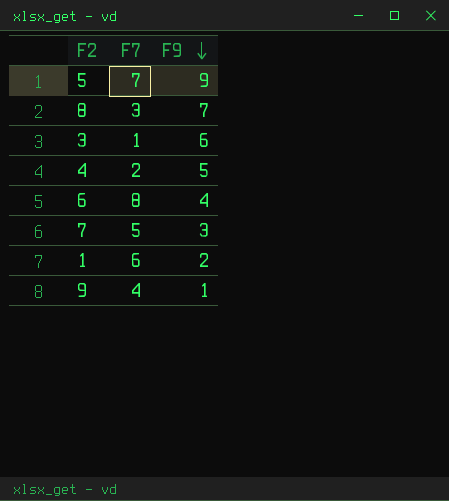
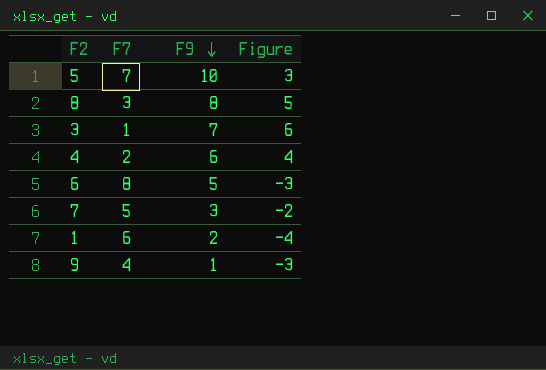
column Figure | formula: none -> [F9] - [F7]
5 | F9: 9 -> 10
8 | F9: 7 -> 8
3 | F9: 6 -> 7
4 | F9: 5 -> 6
6 | F9: 4 -> 5

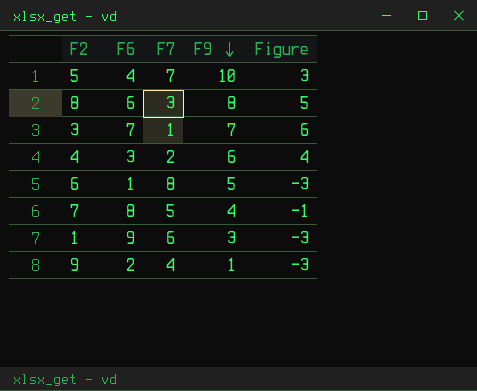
column F6 | position: none -> 2
7 | F9: 3 -> 4
7 | Figure: -2 -> -1
1 | F9: 2 -> 3
1 | Figure: -4 -> -3

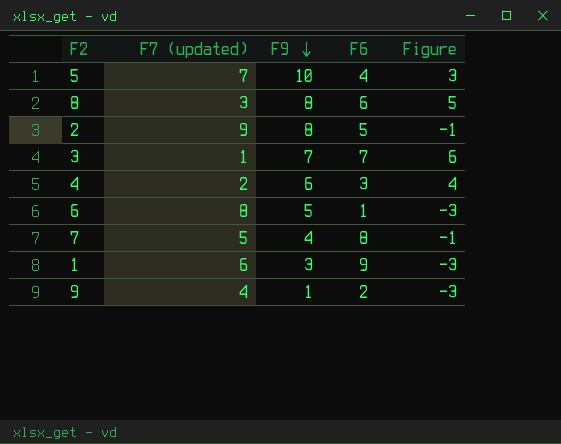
column name: F7 -> F7 (updated)
column F6 | position: 2 -> 4
row 2: none -> 9 | 8 | 5 | -1

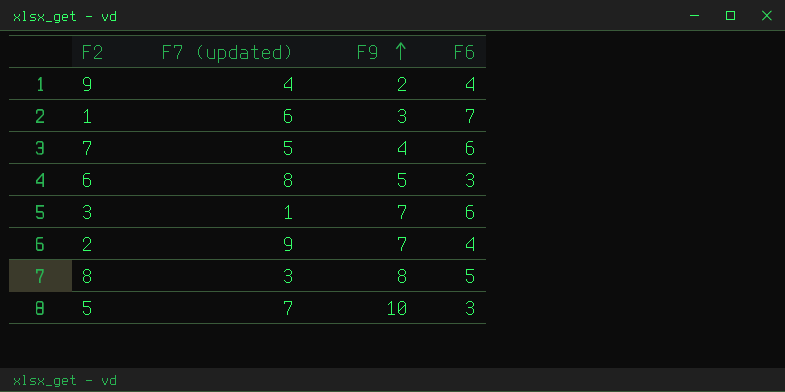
row order: F9 descending -> F9 ascending
column Figure | formula: [F9] - [F7 (updated)] -> none
row 4: 2 | 6 | 3 | 4 -> none
9 | F9: 1 -> 2
9 | F6: 2 -> 4
1 | F6: 9 -> 7
7 | F6: 8 -> 6
6 | F6: 1 -> 3
3 | F6: 7 -> 6
2 | F9: 8 -> 7
2 | F6: 5 -> 4
8 | F6: 6 -> 5
5 | F6: 4 -> 3

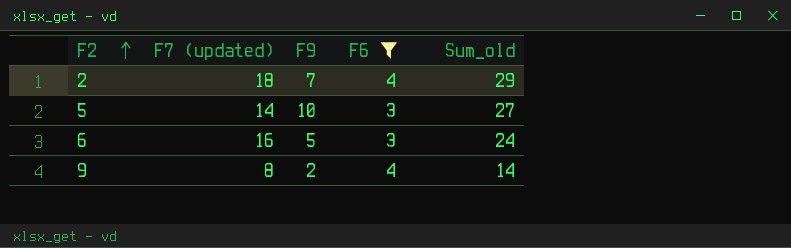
filter: none -> F6 <= 4
row order: F9 ascending -> F2 ascending
column Sum_old | formula: none -> [F7 (updated)] + [F9] + [F6]
2 | F7 (updated): 9 -> 18
5 | F7 (updated): 7 -> 14
6 | F7 (updated): 8 -> 16
9 | F7 (updated): 4 -> 8

